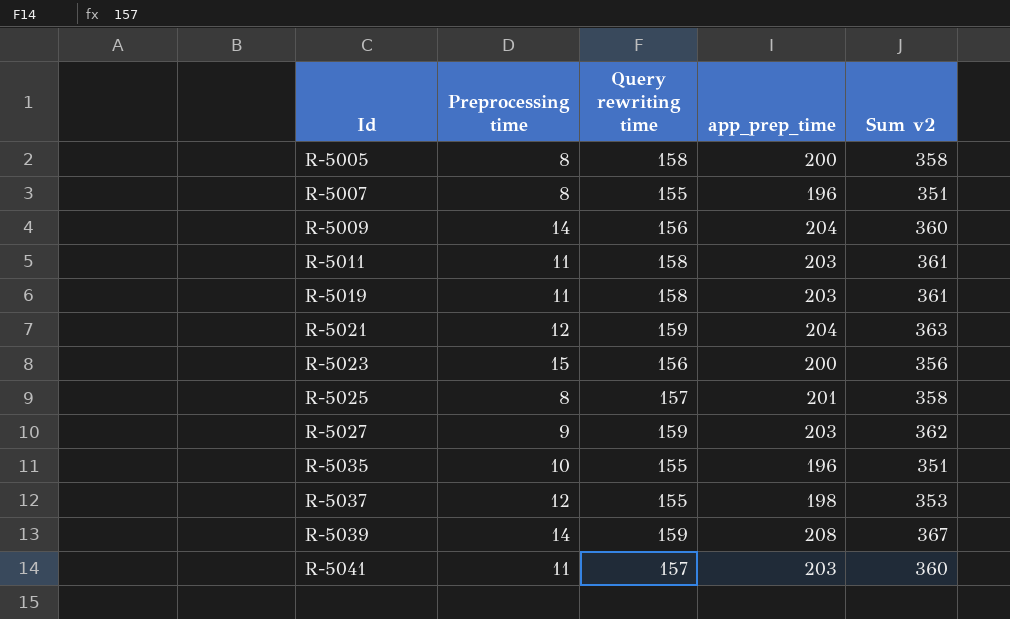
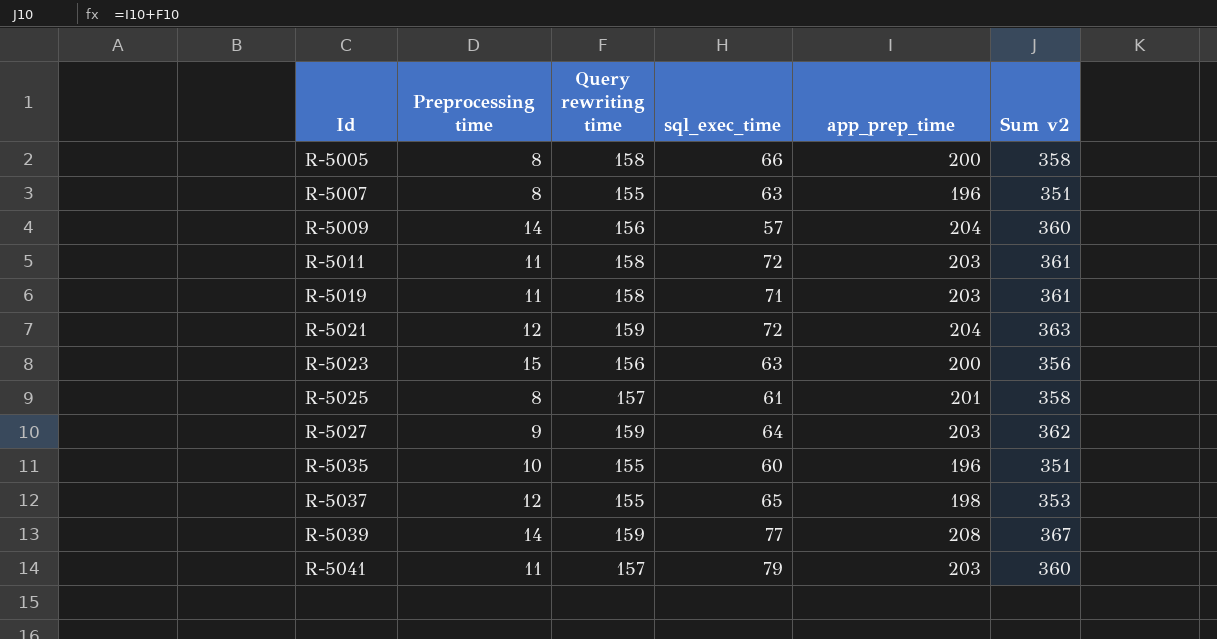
column sql_exec_time | position: none -> 4

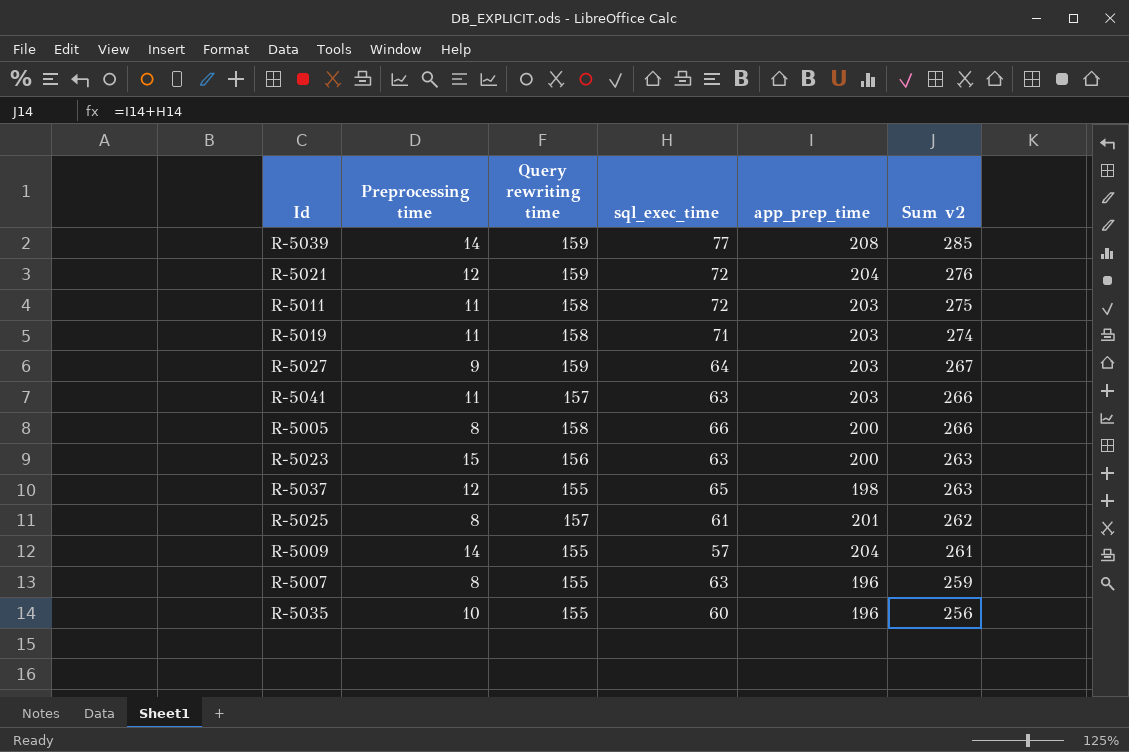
row order: Id ascending -> Sum v2 descending
column Sum v2 | formula: [Query rewriting time] + [app_prep_time] -> [sql_exec_time] + [app_prep_time]
R-5041 | sql_exec_time: 79 -> 63
R-5009 | Query rewriting time: 156 -> 155

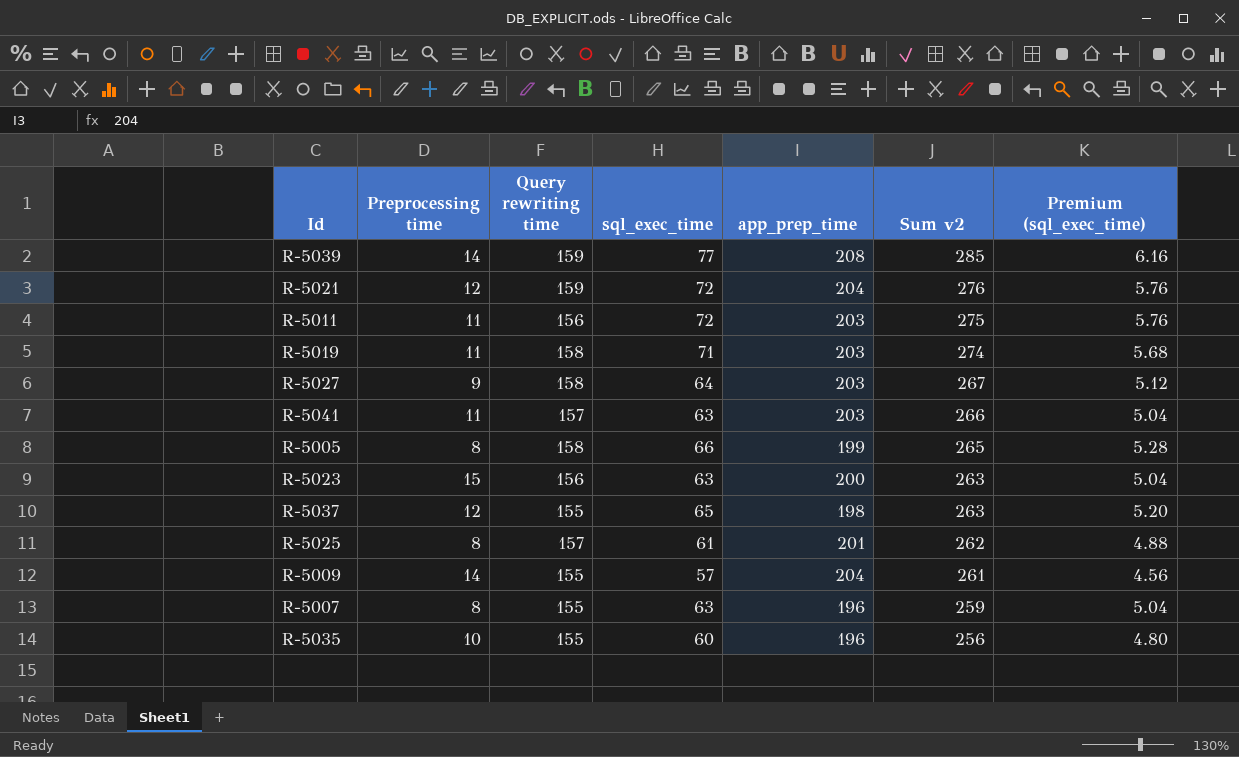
column Premium (sql_exec_time) | formula: none -> [sql_exec_time] * 0.08
R-5011 | Query rewriting time: 158 -> 156
R-5027 | Query rewriting time: 159 -> 158
R-5005 | app_prep_time: 200 -> 199
R-5005 | Sum v2: 266 -> 265

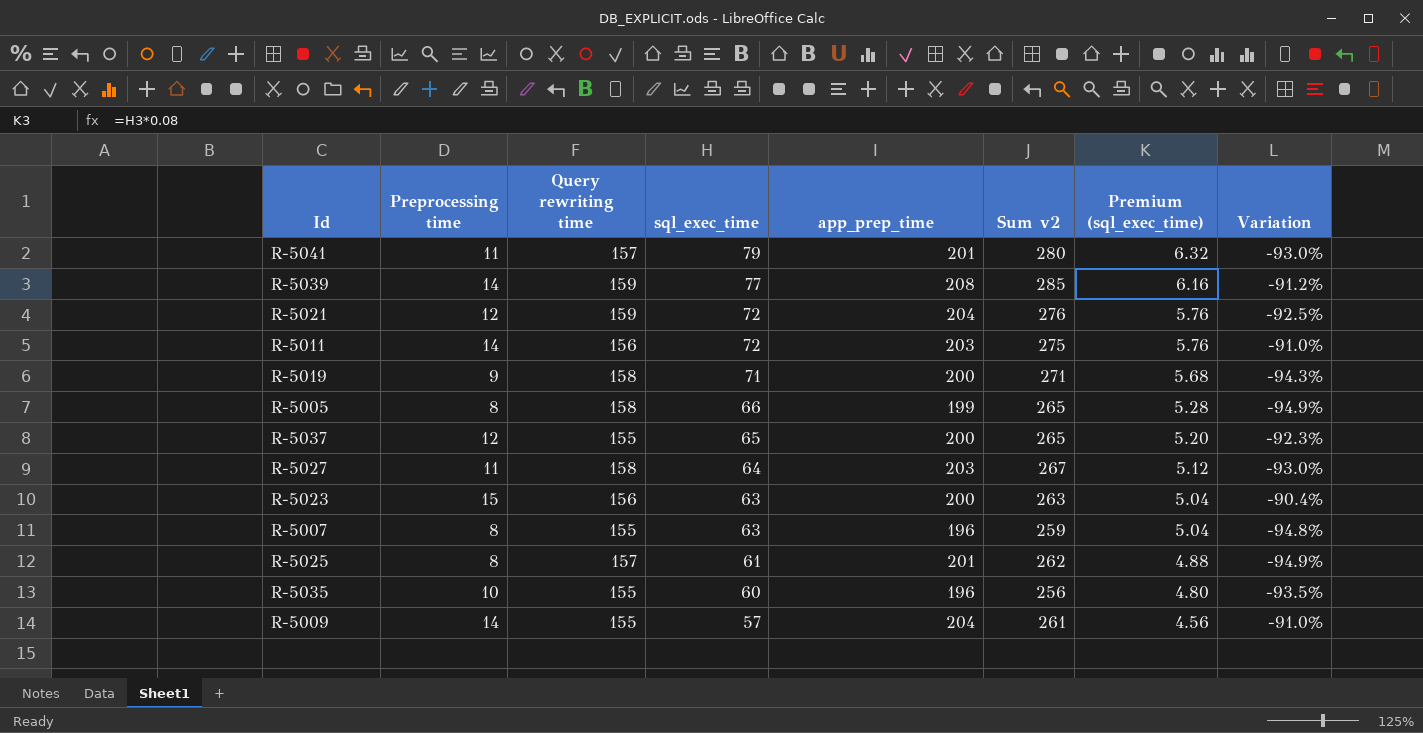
row order: Sum v2 descending -> sql_exec_time descending
column Variation | formula: none -> ([Preprocessing time] - [Query rewriting time]) / [Query rewriting time]
R-5041 | sql_exec_time: 63 -> 79
R-5041 | app_prep_time: 203 -> 201
R-5041 | Sum v2: 266 -> 280
R-5041 | Premium (sql_exec_time): 5.04 -> 6.32
R-5011 | Preprocessing time: 11 -> 14
R-5019 | Preprocessing time: 11 -> 9
R-5019 | app_prep_time: 203 -> 200
R-5019 | Sum v2: 274 -> 271
R-5037 | app_prep_time: 198 -> 200
R-5037 | Sum v2: 263 -> 265
R-5027 | Preprocessing time: 9 -> 11

